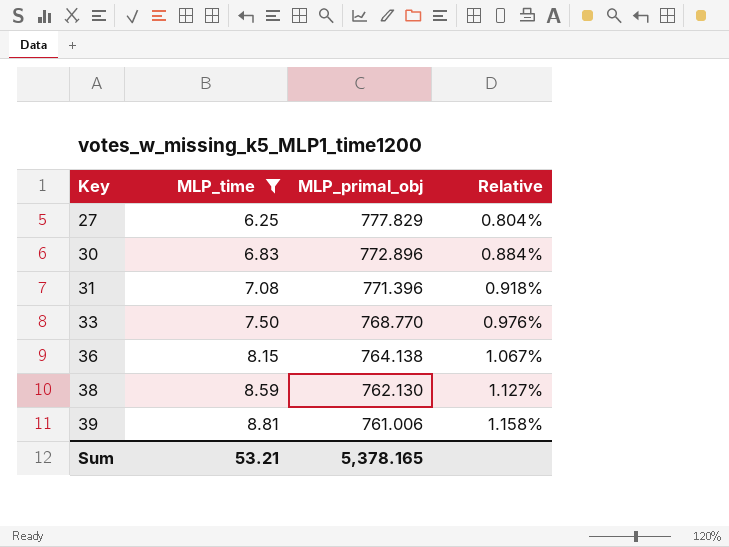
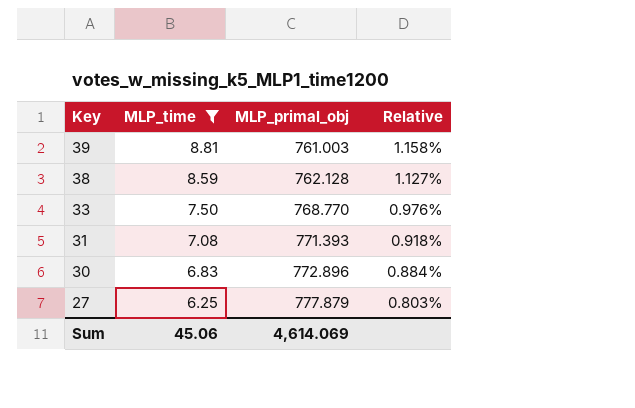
row order: Key ascending -> Key descending
row 36: 8.15 | 764.138 | 1.067% -> none
39 | MLP_primal_obj: 761.006 -> 761.003
38 | MLP_primal_obj: 762.130 -> 762.128
31 | MLP_primal_obj: 771.396 -> 771.393
27 | MLP_primal_obj: 777.829 -> 777.879
27 | Relative: 0.804% -> 0.803%
Sum | MLP_time: 53.21 -> 45.06
Sum | MLP_primal_obj: 5,378.165 -> 4,614.069

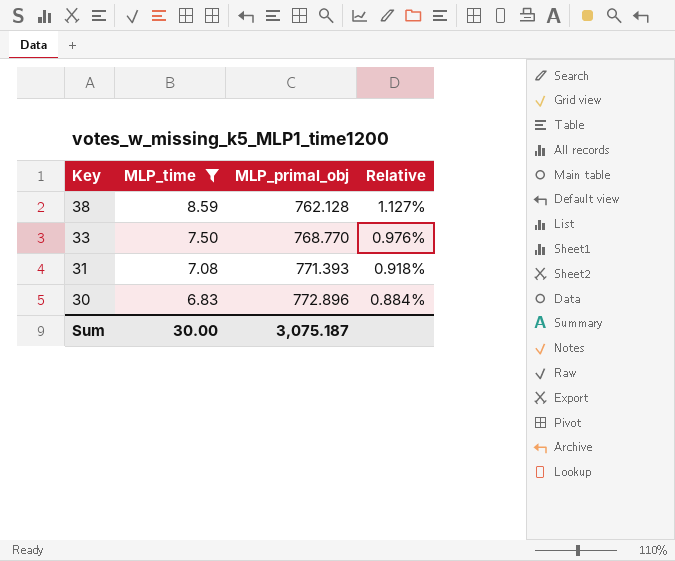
row 39: 8.81 | 761.003 | 1.158% -> none
row 27: 6.25 | 777.879 | 0.803% -> none
Sum | MLP_time: 45.06 -> 30.00
Sum | MLP_primal_obj: 4,614.069 -> 3,075.187

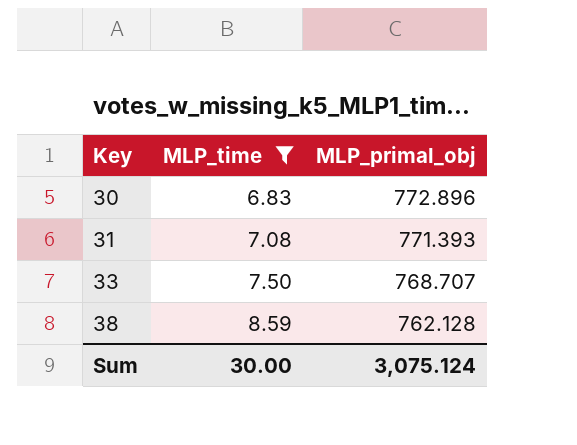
row order: Key descending -> Key ascending
column Relative | formula: [MLP_time] / [MLP_primal_obj] -> none
33 | MLP_primal_obj: 768.770 -> 768.707
Sum | MLP_primal_obj: 3,075.187 -> 3,075.124

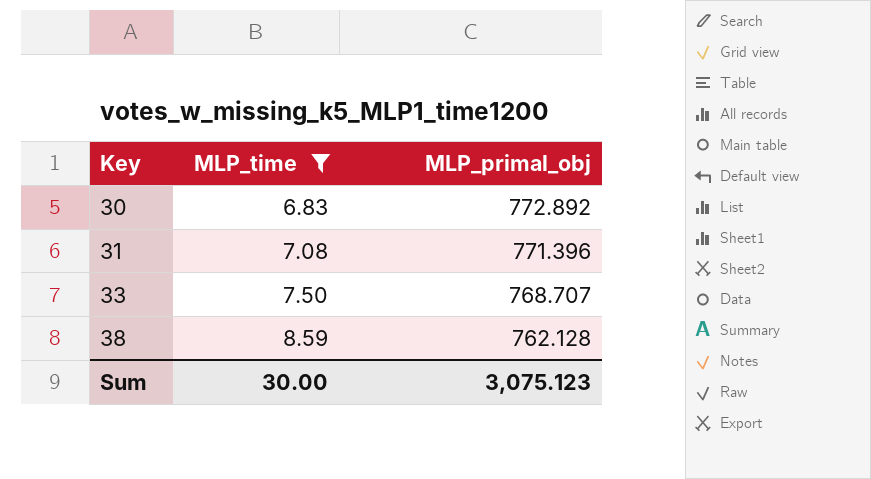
30 | MLP_primal_obj: 772.896 -> 772.892
31 | MLP_primal_obj: 771.393 -> 771.396
Sum | MLP_primal_obj: 3,075.124 -> 3,075.123

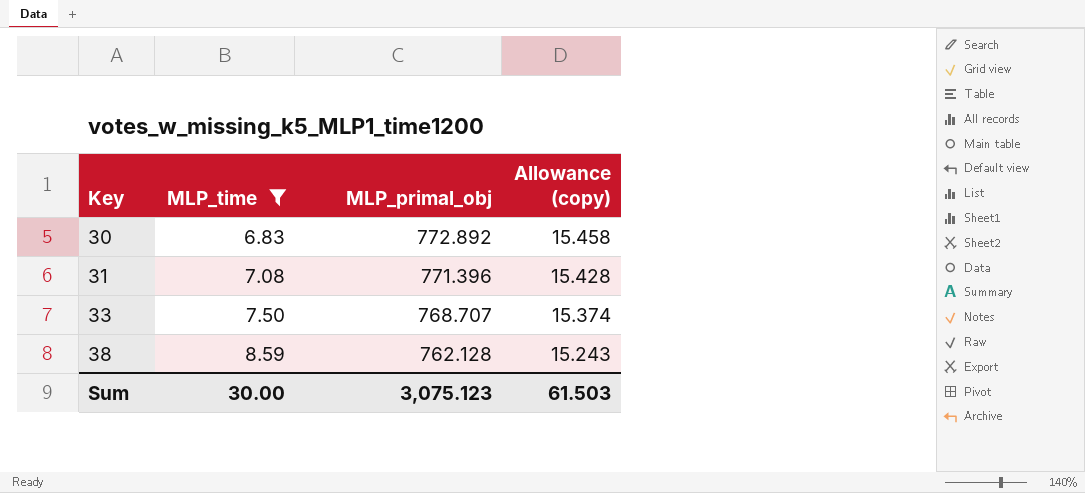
column Allowance (copy) | formula: none -> [MLP_primal_obj] * 0.02

